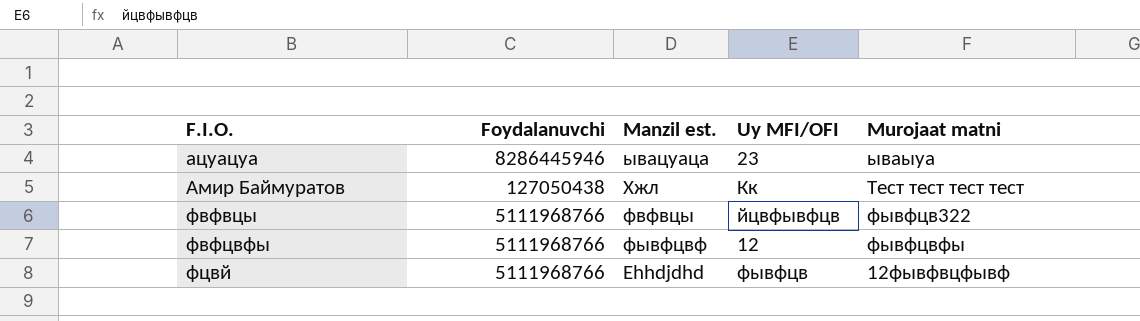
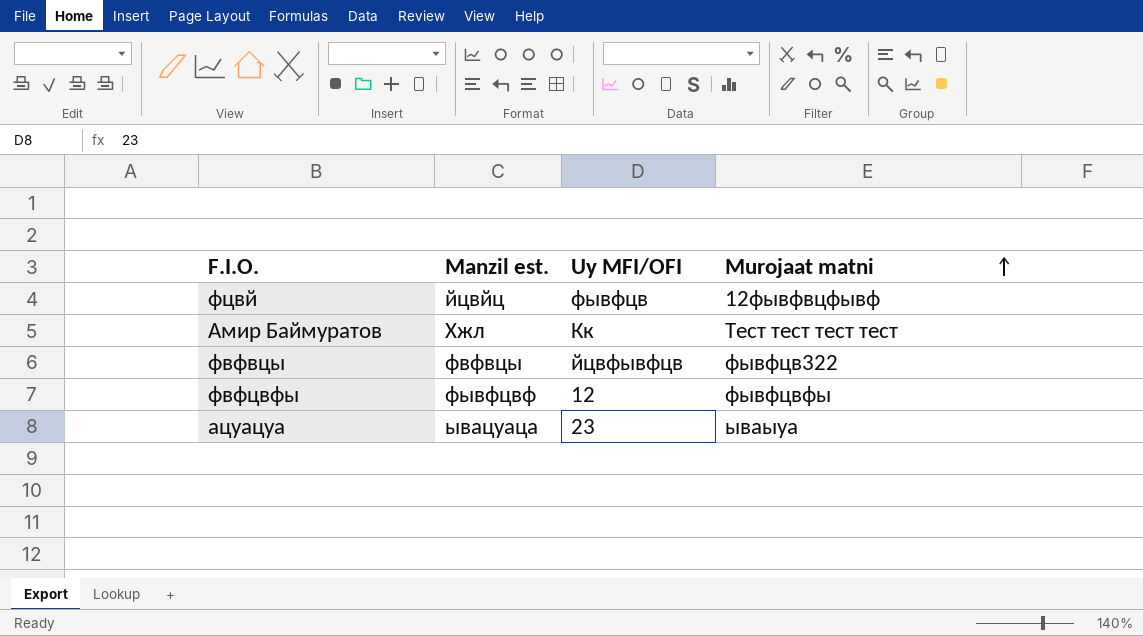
row order: none -> Murojaat matni ascending
column Foydalanuvchi | position: 2 -> none
фцвй | Manzil est.: Ehhdjdhd -> йцвйц

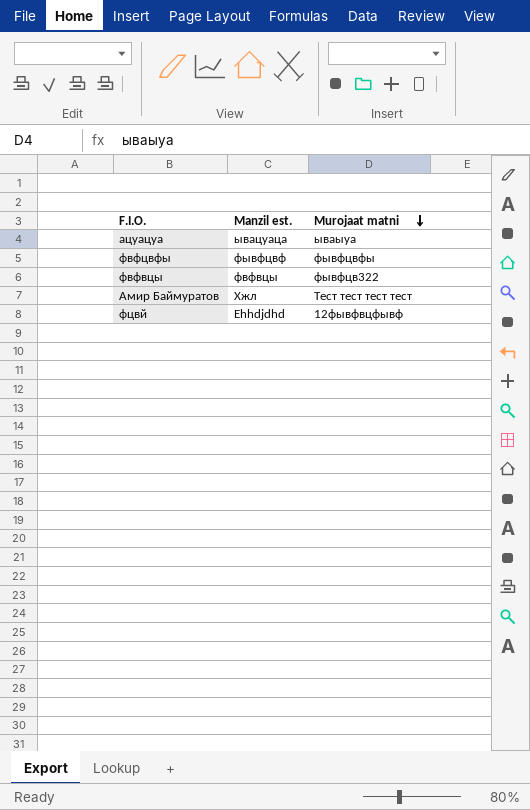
row order: Murojaat matni ascending -> Murojaat matni descending
column Uy MFI/OFI | position: 3 -> none
фцвй | Manzil est.: йцвйц -> Ehhdjdhd

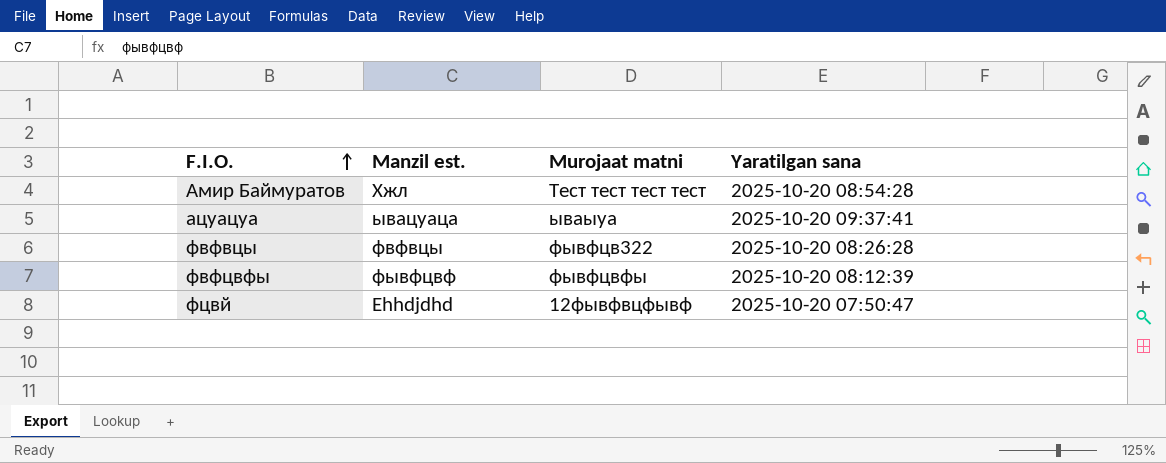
row order: Murojaat matni descending -> F.I.O. ascending
column Yaratilgan sana | position: none -> 4

